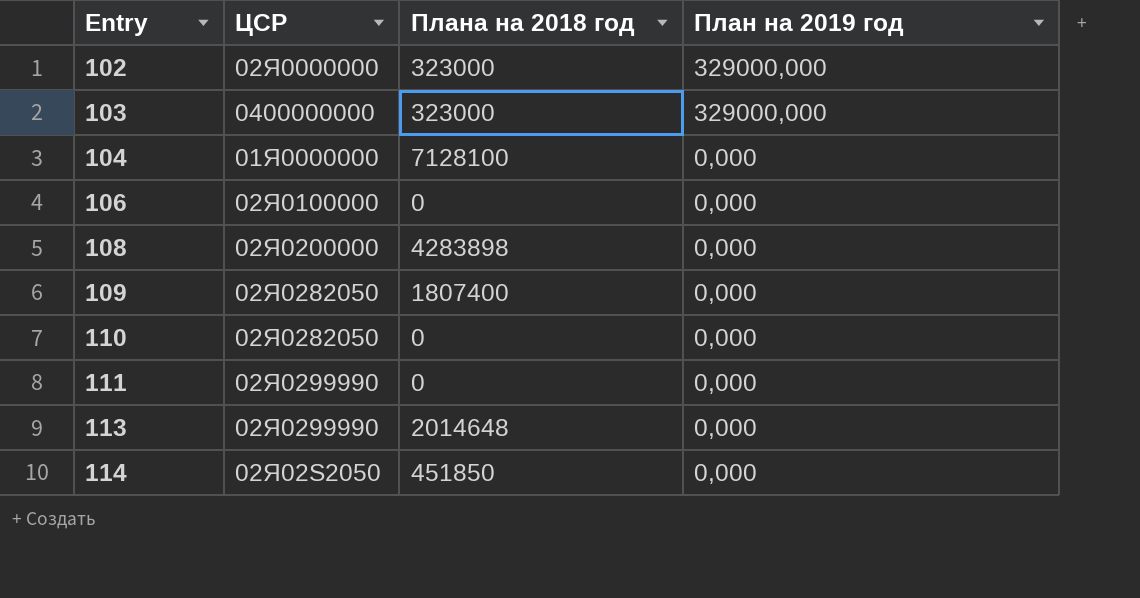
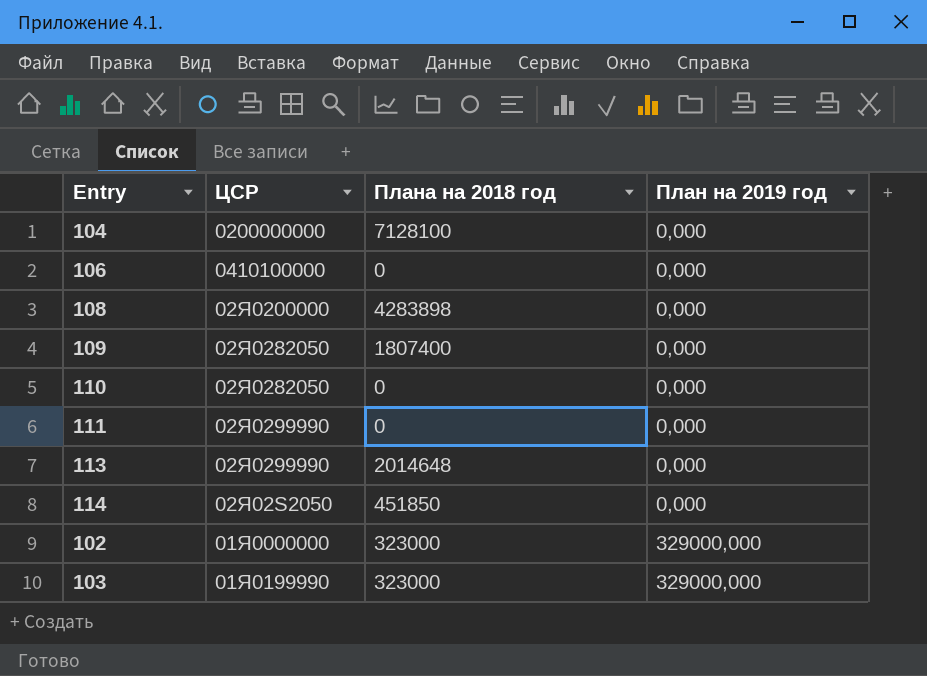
row order: Entry ascending -> План на 2019 год ascending
104 | ЦСР: 01Я0000000 -> 0200000000
106 | ЦСР: 02Я0100000 -> 0410100000
102 | ЦСР: 02Я0000000 -> 01Я0000000
103 | ЦСР: 0400000000 -> 01Я0199990

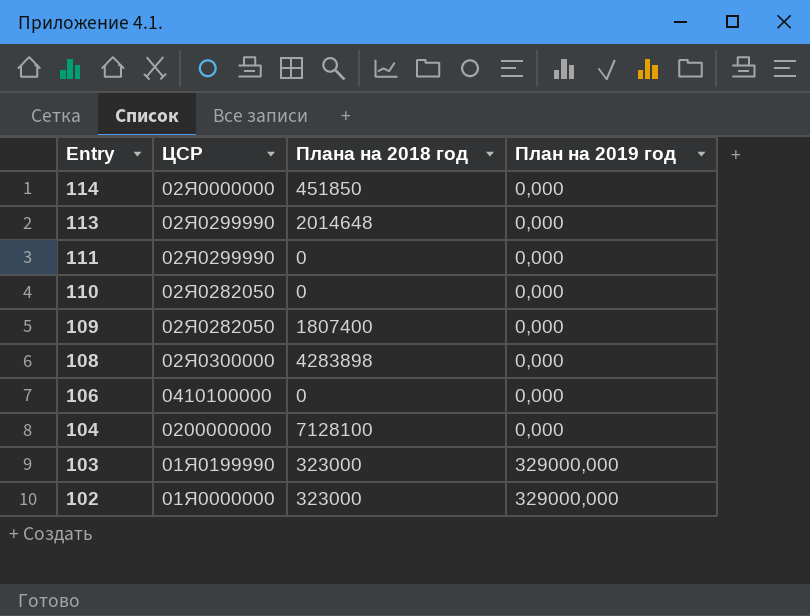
row order: План на 2019 год ascending -> Entry descending
114 | ЦСР: 02Я02S2050 -> 02Я0000000
108 | ЦСР: 02Я0200000 -> 02Я0300000

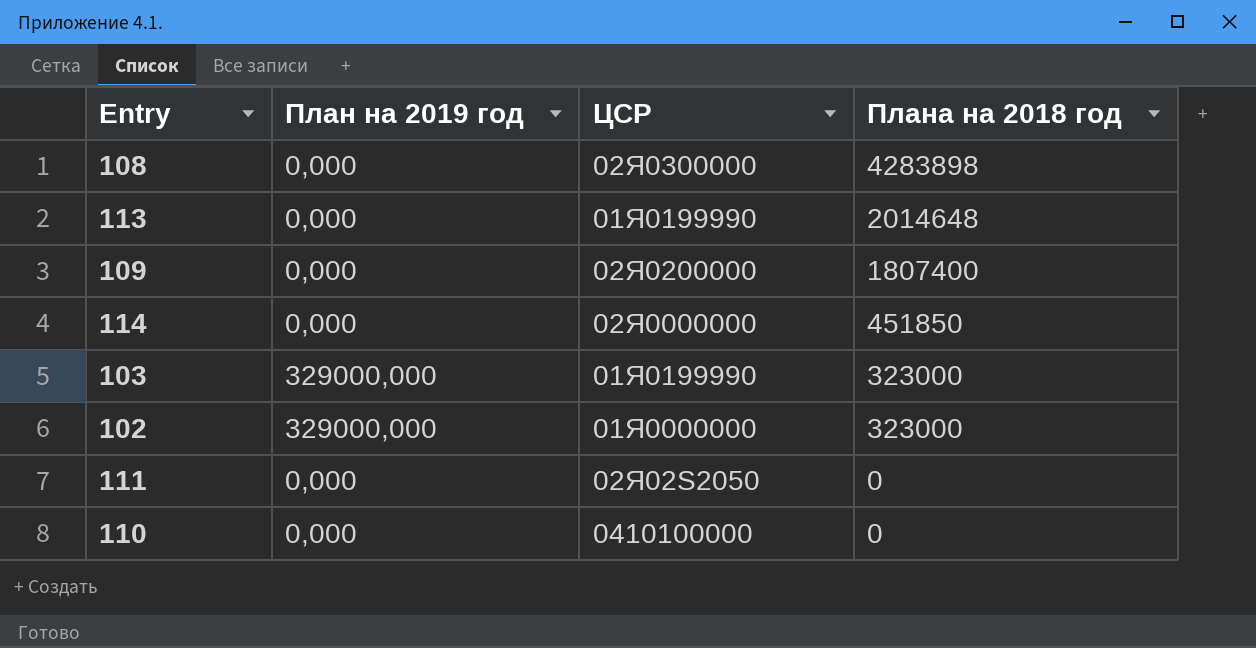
row order: Entry descending -> Плана на 2018 год descending
column План на 2019 год | position: 4 -> 2
row 106: 0410100000 | 0 | 0,000 -> none
row 104: 0200000000 | 7128100 | 0,000 -> none
113 | ЦСР: 02Я0299990 -> 01Я0199990
109 | ЦСР: 02Я0282050 -> 02Я0200000
111 | ЦСР: 02Я0299990 -> 02Я02S2050
110 | ЦСР: 02Я0282050 -> 0410100000

